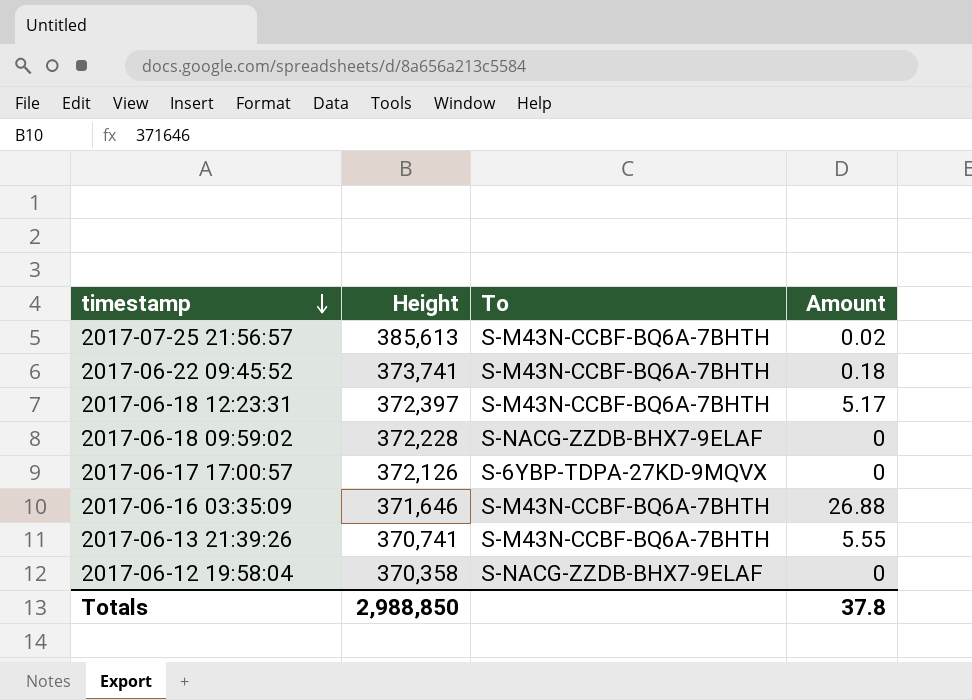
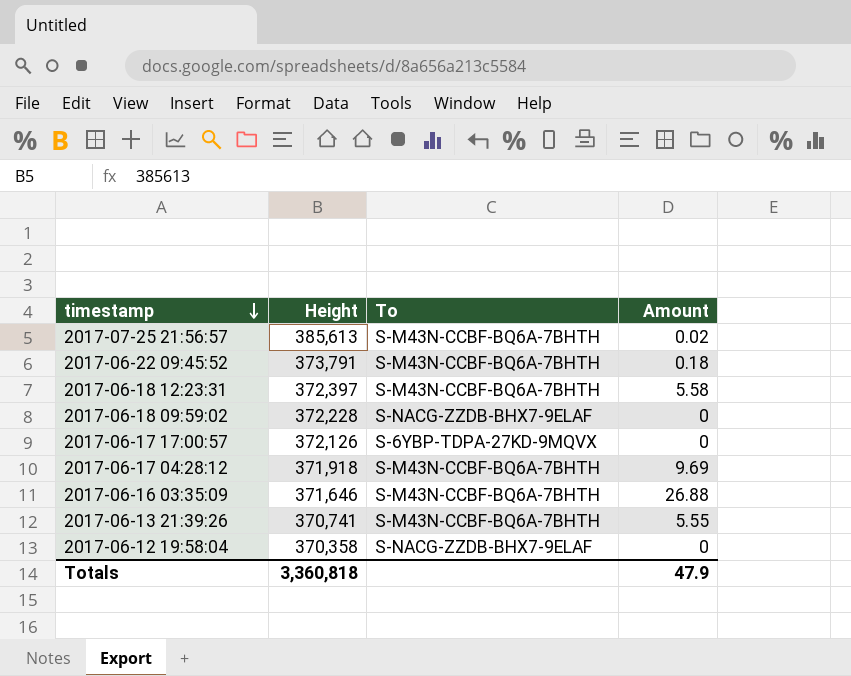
2017-06-22 09:45:52 | Height: 373,741 -> 373,791
2017-06-18 12:23:31 | Amount: 5.17 -> 5.58
row 2017-06-17 04:28:12: none -> 371,918 | S-M43N-CCBF-BQ6A-7BHTH | 9.69
Totals | Height: 2,988,850 -> 3,360,818
Totals | Amount: 37.8 -> 47.9

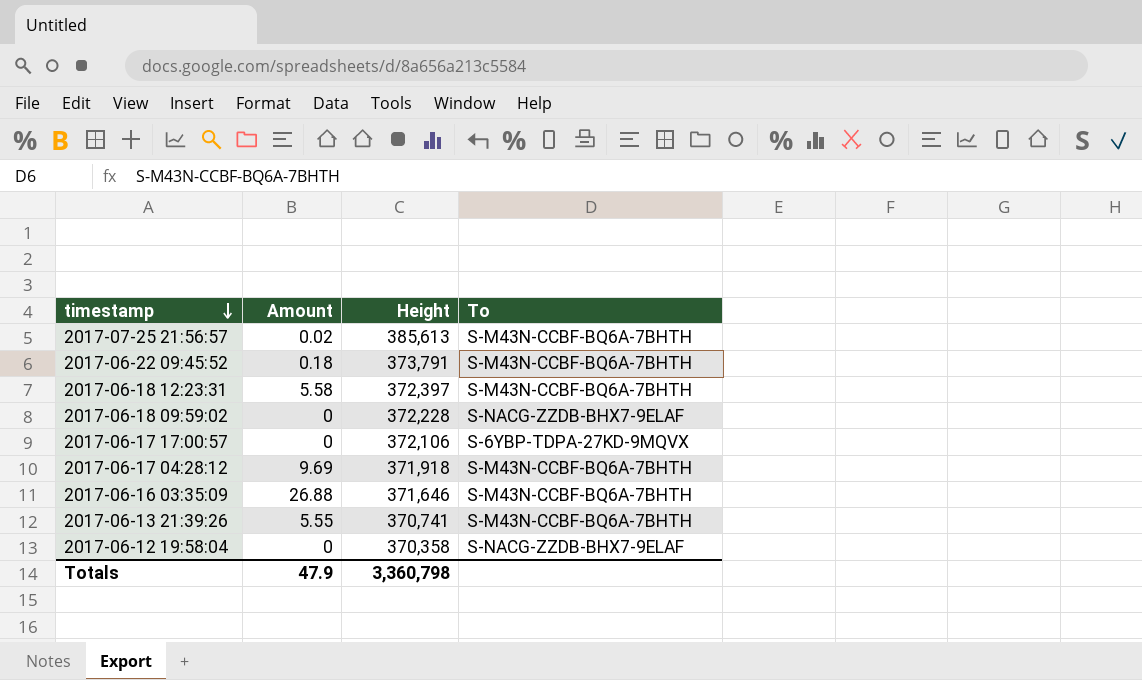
column Amount | position: 4 -> 2
2017-06-17 17:00:57 | Height: 372,126 -> 372,106
Totals | Height: 3,360,818 -> 3,360,798

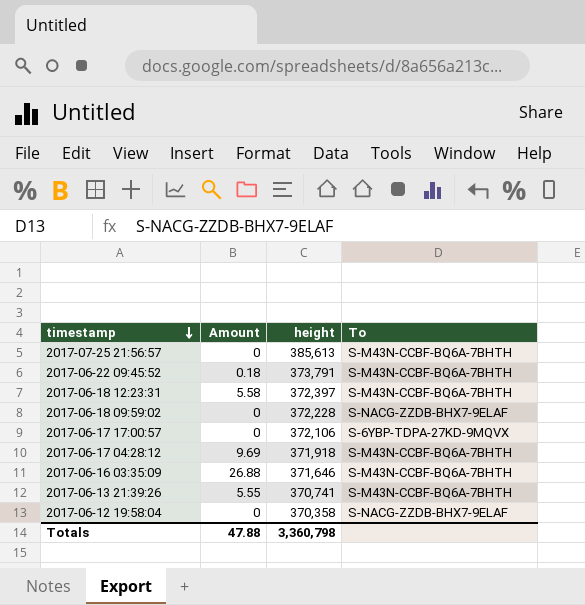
column name: Height -> height
2017-07-25 21:56:57 | Amount: 0.02 -> 0
Totals | Amount: 47.9 -> 47.88

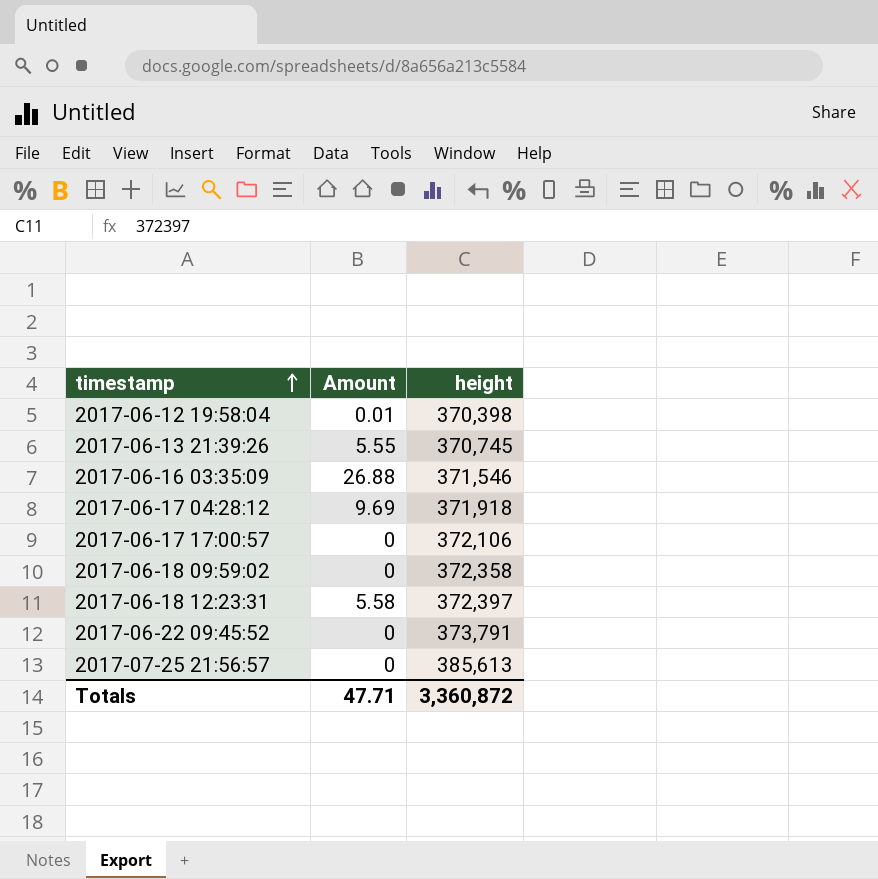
row order: timestamp descending -> timestamp ascending
column To | position: 4 -> none
2017-06-12 19:58:04 | Amount: 0 -> 0.01
2017-06-12 19:58:04 | height: 370,358 -> 370,398
2017-06-13 21:39:26 | height: 370,741 -> 370,745
2017-06-16 03:35:09 | height: 371,646 -> 371,546
2017-06-18 09:59:02 | height: 372,228 -> 372,358
2017-06-22 09:45:52 | Amount: 0.18 -> 0
Totals | Amount: 47.88 -> 47.71
Totals | height: 3,360,798 -> 3,360,872

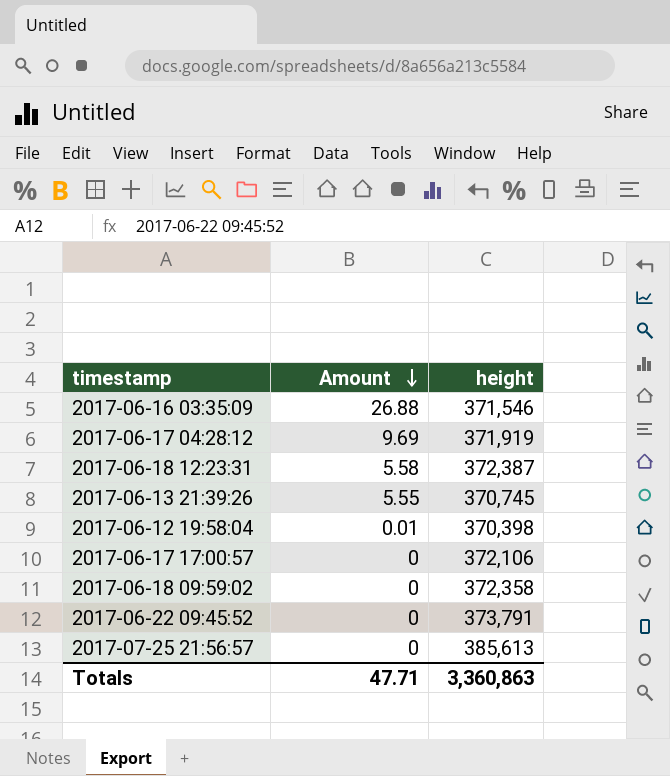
row order: timestamp ascending -> Amount descending
2017-06-17 04:28:12 | height: 371,918 -> 371,919
2017-06-18 12:23:31 | height: 372,397 -> 372,387
Totals | height: 3,360,872 -> 3,360,863

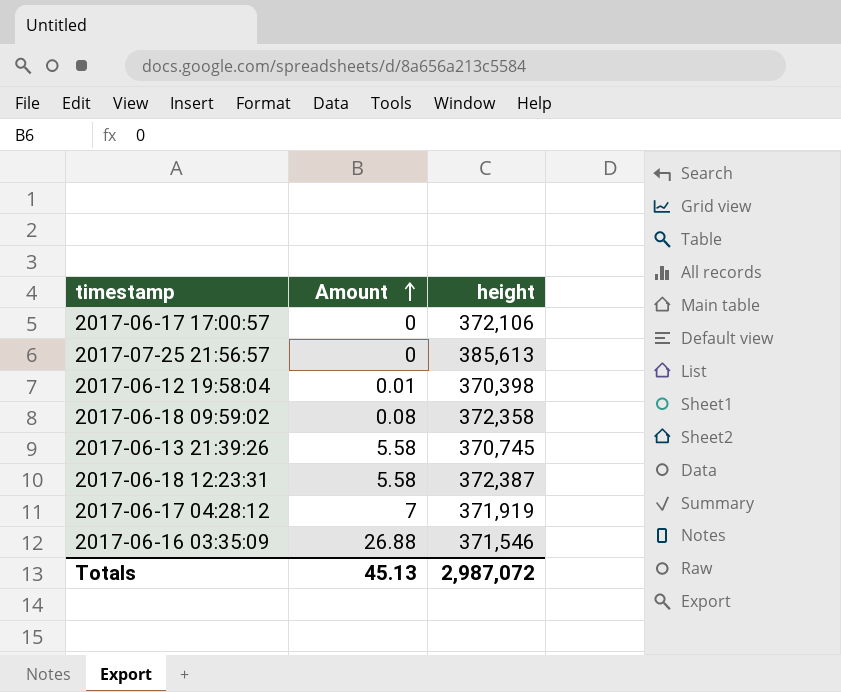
row order: Amount descending -> Amount ascending
row 2017-06-22 09:45:52: 0 | 373,791 -> none
2017-06-18 09:59:02 | Amount: 0 -> 0.08
2017-06-13 21:39:26 | Amount: 5.55 -> 5.58
2017-06-17 04:28:12 | Amount: 9.69 -> 7
Totals | Amount: 47.71 -> 45.13
Totals | height: 3,360,863 -> 2,987,072

